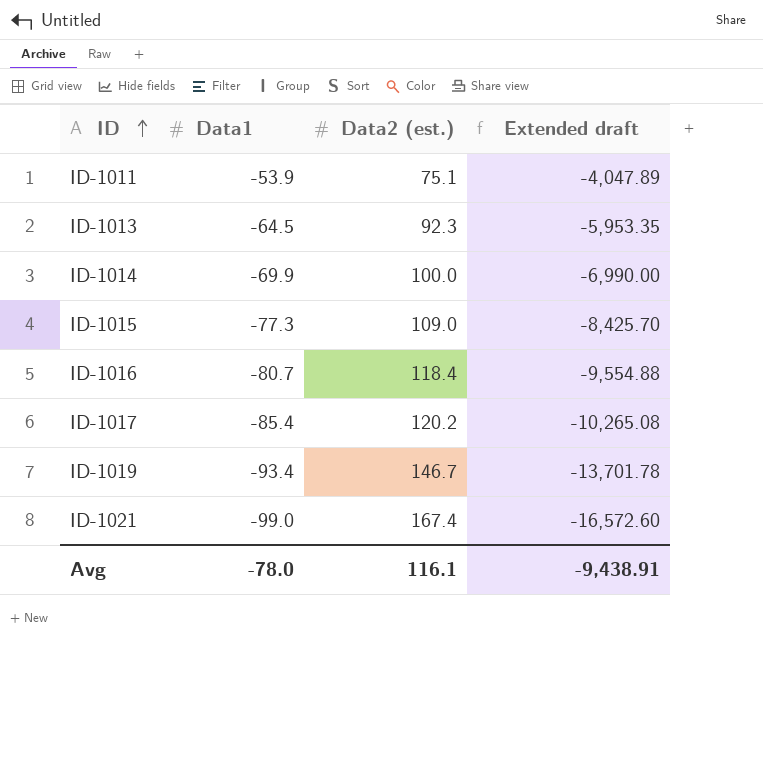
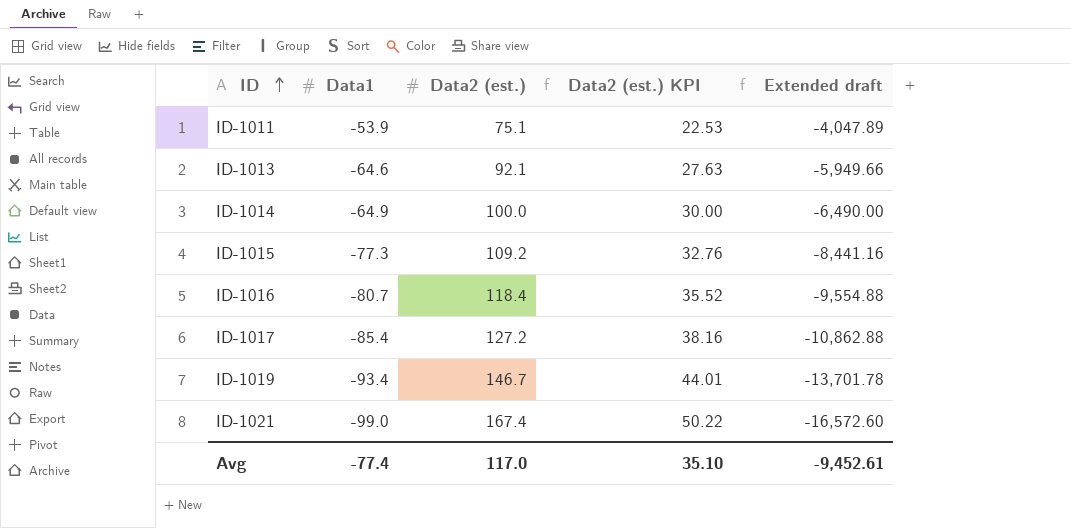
column Data2 (est.) KPI | formula: none -> [Data2 (est.)] * 0.3
ID-1013 | Data1: -64.5 -> -64.6
ID-1013 | Data2 (est.): 92.3 -> 92.1
ID-1013 | Extended draft: -5,953.35 -> -5,949.66
ID-1014 | Data1: -69.9 -> -64.9
ID-1014 | Extended draft: -6,990.00 -> -6,490.00
ID-1015 | Data2 (est.): 109.0 -> 109.2
ID-1015 | Extended draft: -8,425.70 -> -8,441.16
ID-1017 | Data2 (est.): 120.2 -> 127.2
ID-1017 | Extended draft: -10,265.08 -> -10,862.88
Avg | Data1: -78.0 -> -77.4
Avg | Data2 (est.): 116.1 -> 117.0
Avg | Extended draft: -9,438.91 -> -9,452.61

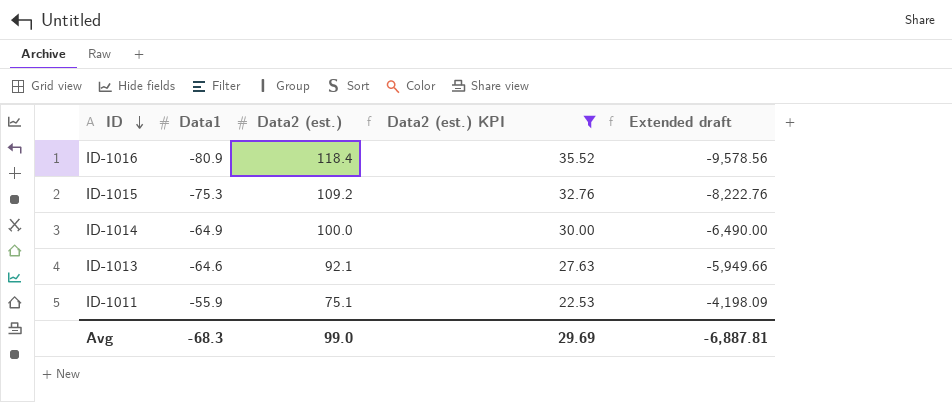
filter: none -> Data2 (est.) KPI <= 35.52
row order: ID ascending -> ID descending
ID-1016 | Data1: -80.7 -> -80.9
ID-1016 | Extended draft: -9,554.88 -> -9,578.56
ID-1015 | Data1: -77.3 -> -75.3
ID-1015 | Extended draft: -8,441.16 -> -8,222.76
ID-1011 | Data1: -53.9 -> -55.9
ID-1011 | Extended draft: -4,047.89 -> -4,198.09
Avg | Data1: -77.4 -> -68.3
Avg | Data2 (est.): 117.0 -> 99.0
Avg | Data2 (est.) KPI: 35.10 -> 29.69
Avg | Extended draft: -9,452.61 -> -6,887.81

